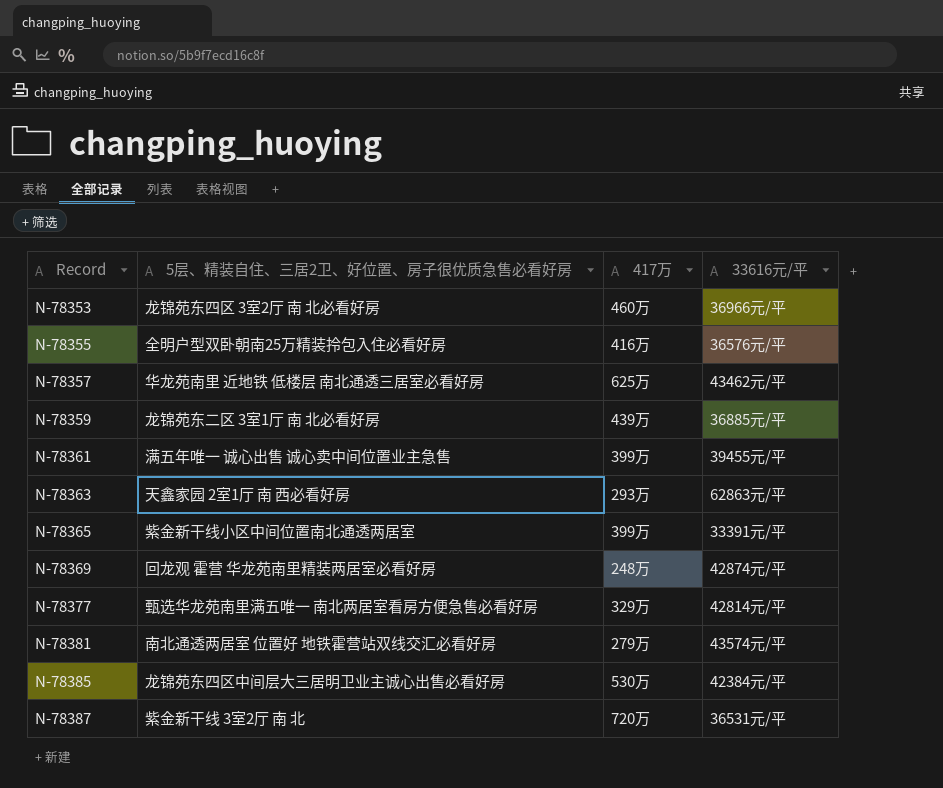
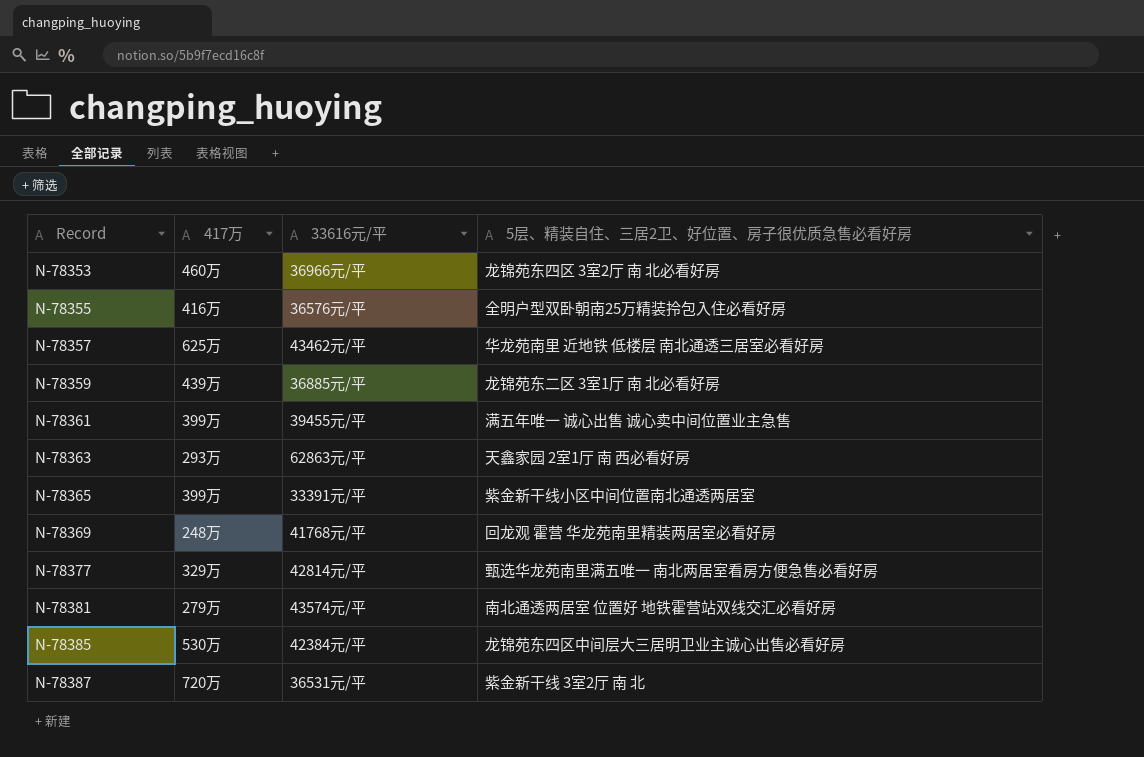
column 5层、精装自住、三居2卫、好位置、房子很优质急售必看好房 | position: 2 -> 4
N-78369 | 33616元/平: 42874元/平 -> 41768元/平

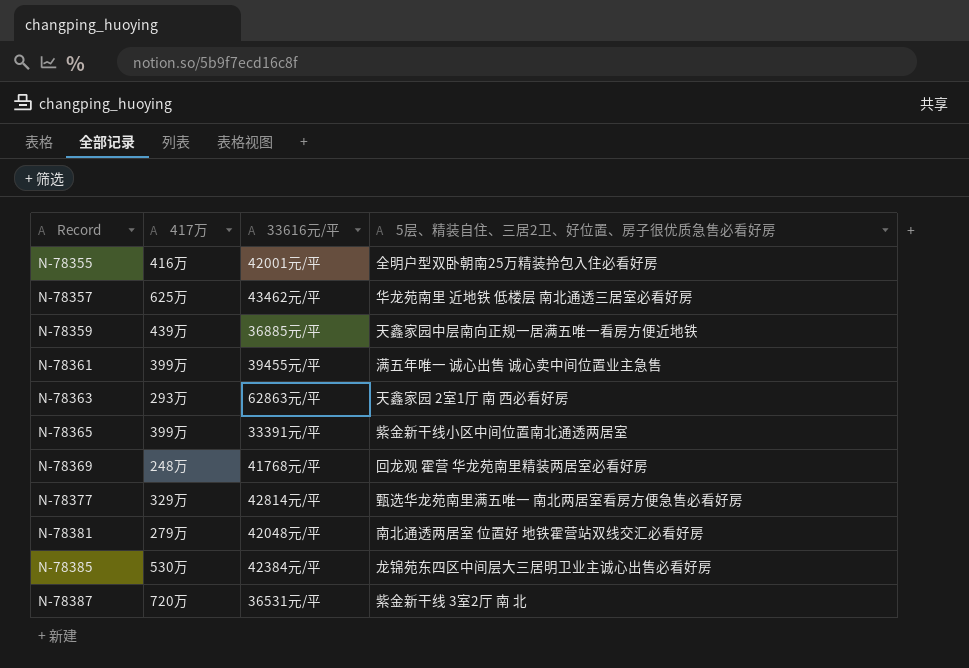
row N-78353: 460万 | 36966元/平 | 龙锦苑东四区 3室2厅 南 北必看好房 -> none
N-78355 | 33616元/平: 36576元/平 -> 42001元/平
N-78359 | 5层、精装自住、三居2卫、好位置、房子很优质急售必看好房: 龙锦苑东二区 3室1厅 南 北必看好房 -> 天鑫家园中层南向正规一居满五唯一看房方便近地铁
N-78381 | 33616元/平: 43574元/平 -> 42048元/平

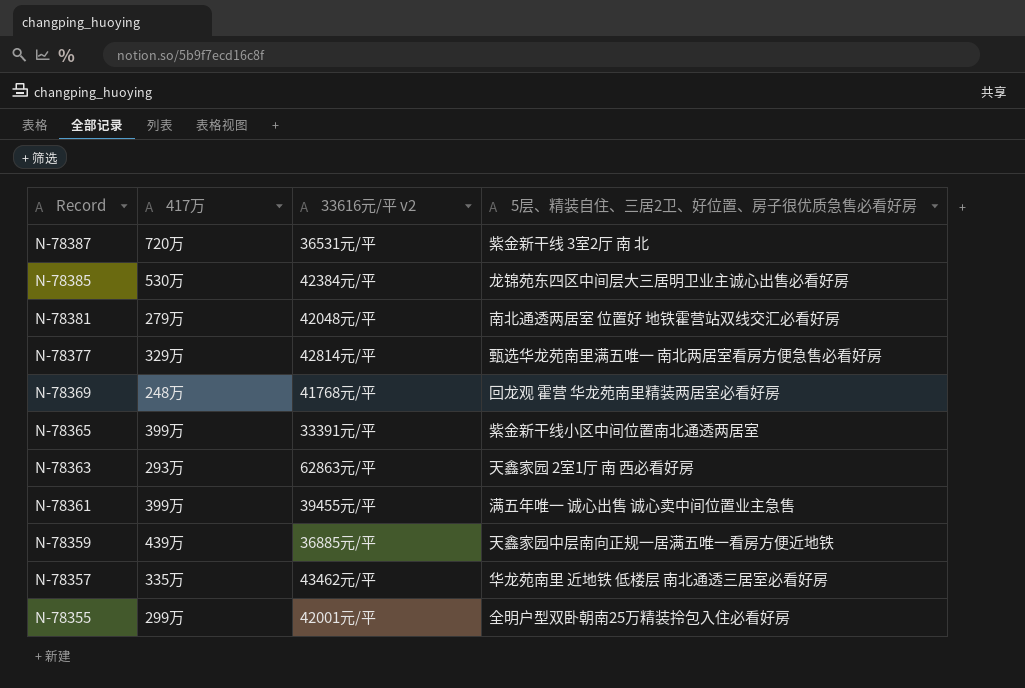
row order: Record ascending -> Record descending
column name: 33616元/平 -> 33616元/平 v2
N-78357 | 417万: 625万 -> 335万
N-78355 | 417万: 416万 -> 299万

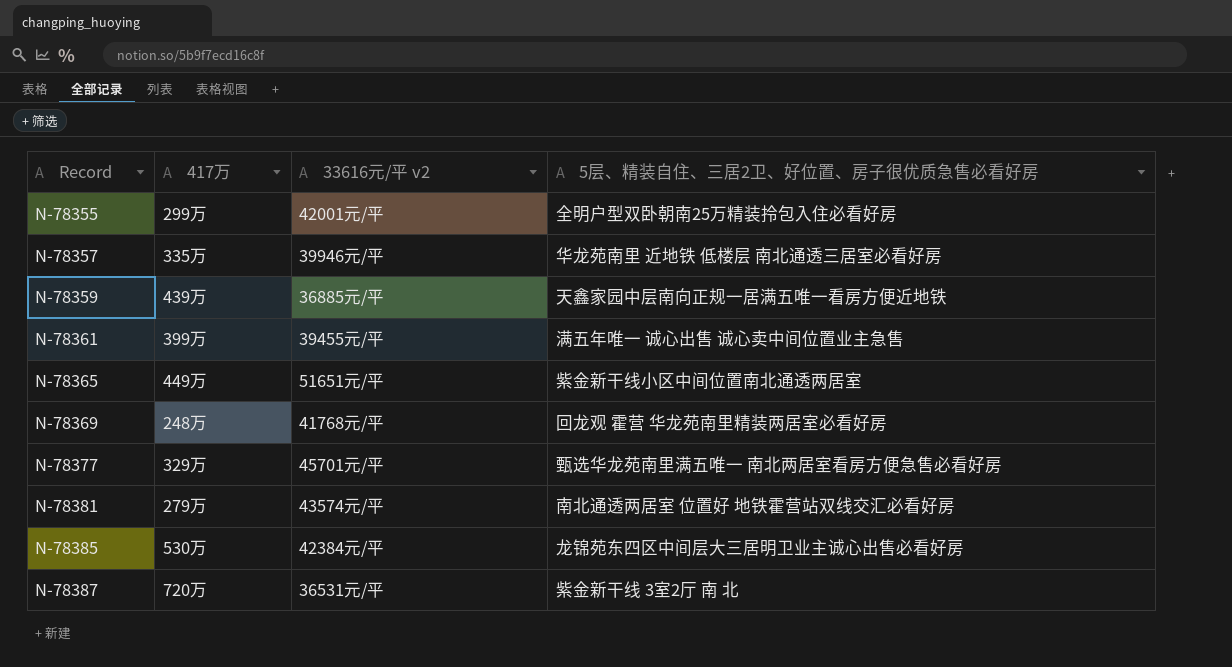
row order: Record descending -> Record ascending
row N-78363: 293万 | 62863元/平 | 天鑫家园 2室1厅 南 西必看好房 -> none
N-78357 | 33616元/平 v2: 43462元/平 -> 39946元/平
N-78365 | 417万: 399万 -> 449万
N-78365 | 33616元/平 v2: 33391元/平 -> 51651元/平
N-78377 | 33616元/平 v2: 42814元/平 -> 45701元/平
N-78381 | 33616元/平 v2: 42048元/平 -> 43574元/平

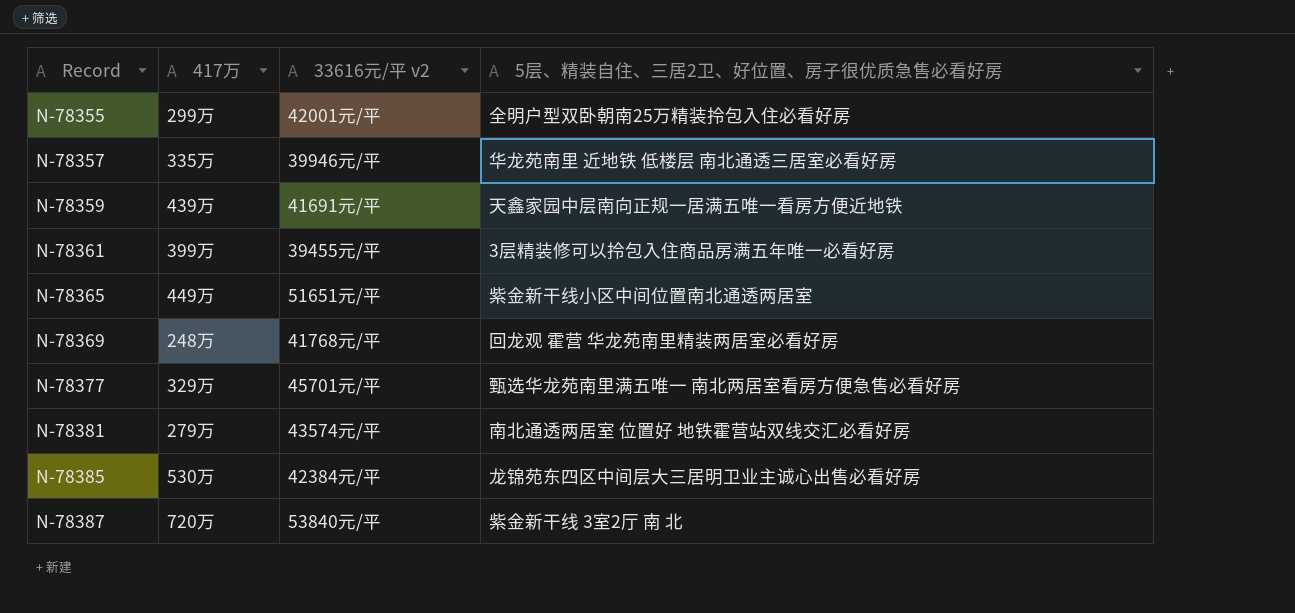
N-78359 | 33616元/平 v2: 36885元/平 -> 41691元/平
N-78361 | 5层、精装自住、三居2卫、好位置、房子很优质急售必看好房: 满五年唯一 诚心出售 诚心卖中间位置业主急售 -> 3层精装修可以拎包入住商品房满五年唯一必看好房
N-78387 | 33616元/平 v2: 36531元/平 -> 53840元/平

